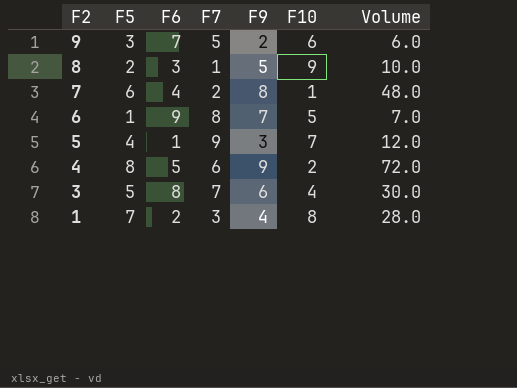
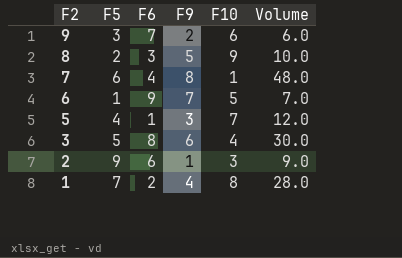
column F7 | position: 4 -> none
row 4: 8 | 5 | 6 | 9 | 2 | 72.0 -> none
row 2: none -> 9 | 6 | 1 | 3 | 9.0

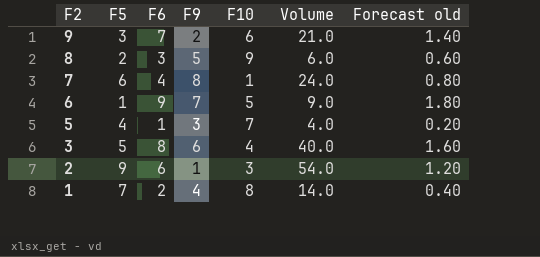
column Volume | formula: [F5] * [F9] -> [F5] * [F6]
column Forecast old | formula: none -> [F6] * 0.2

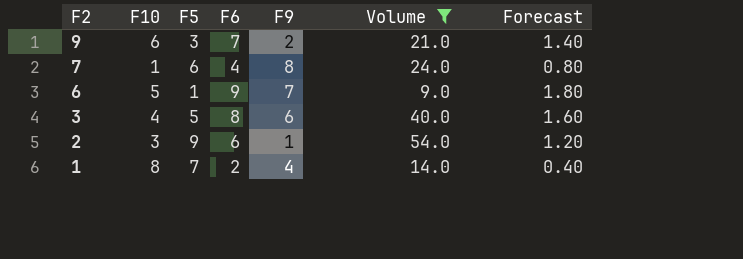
filter: none -> Volume >= 9.0
column F10 | position: 5 -> 2
column name: Forecast old -> Forecast

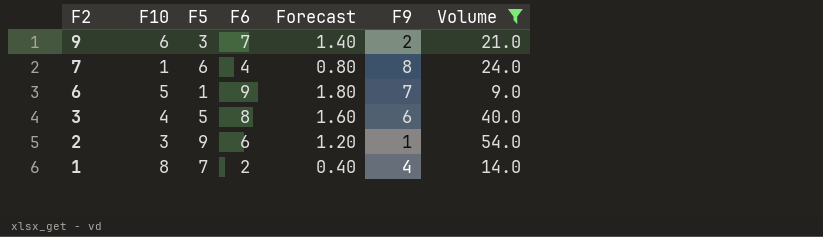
column Forecast | position: 7 -> 5

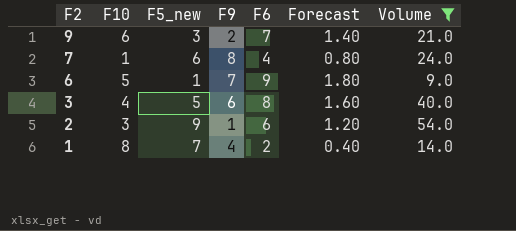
column name: F5 -> F5_new
column F9 | position: 6 -> 4

